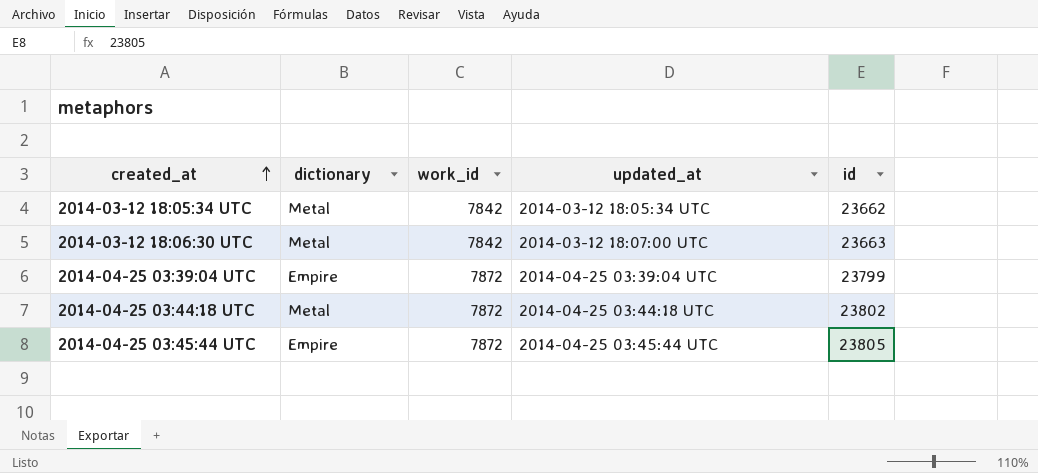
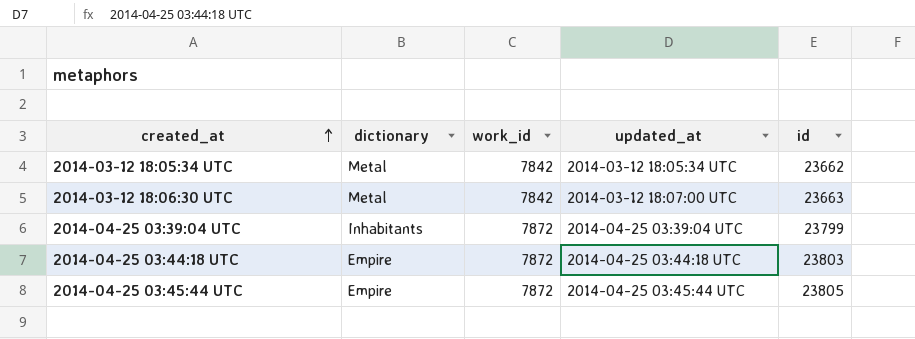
2014-04-25 03:39:04 UTC | dictionary: Empire -> Inhabitants
2014-04-25 03:44:18 UTC | dictionary: Metal -> Empire
2014-04-25 03:44:18 UTC | id: 23802 -> 23803

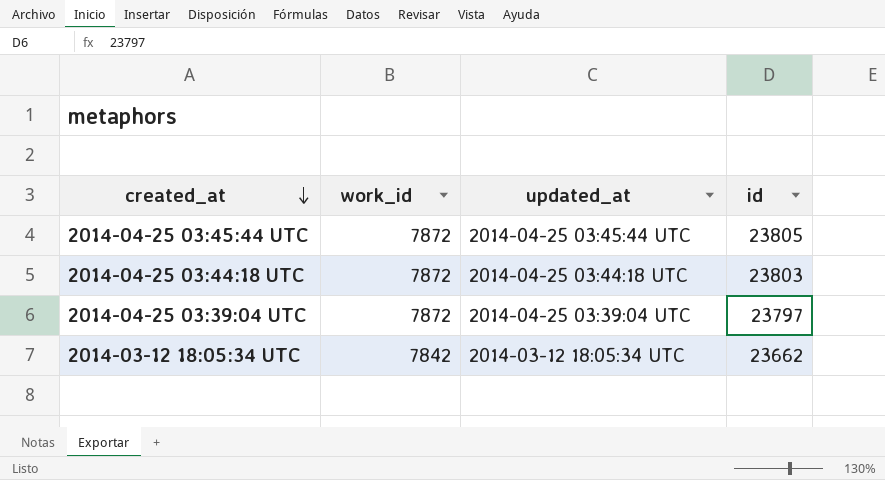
row order: created_at ascending -> created_at descending
column dictionary | position: 2 -> none
row 2014-03-12 18:06:30 UTC: Metal | 7842 | 2014-03-12 18:07:00 UTC | 23663 -> none
2014-04-25 03:39:04 UTC | id: 23799 -> 23797

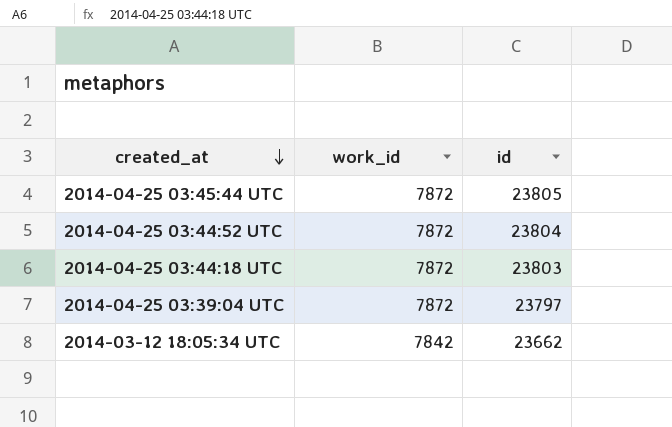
column updated_at | position: 3 -> none
row 2014-04-25 03:44:52 UTC: none -> 7872 | 23804

